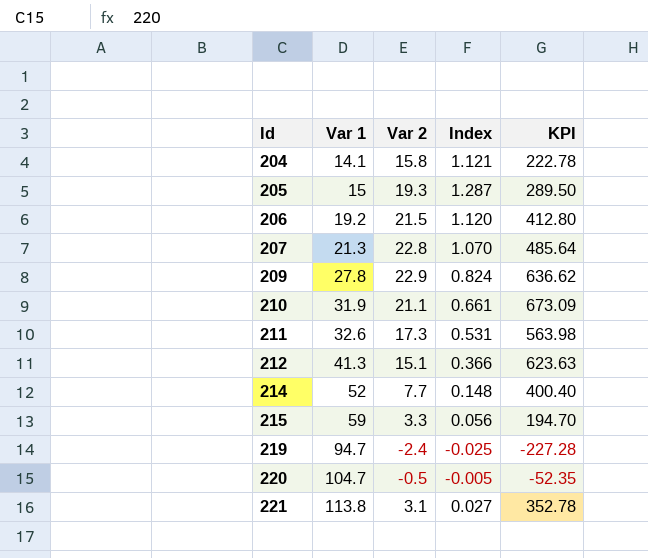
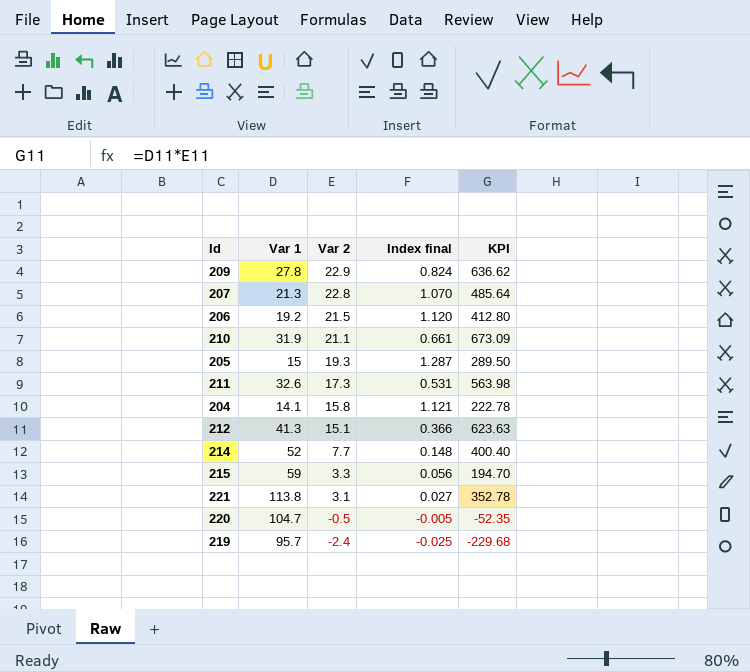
row order: Id ascending -> Var 2 descending
column name: Index -> Index final
219 | Var 1: 94.7 -> 95.7
219 | KPI: -227.28 -> -229.68

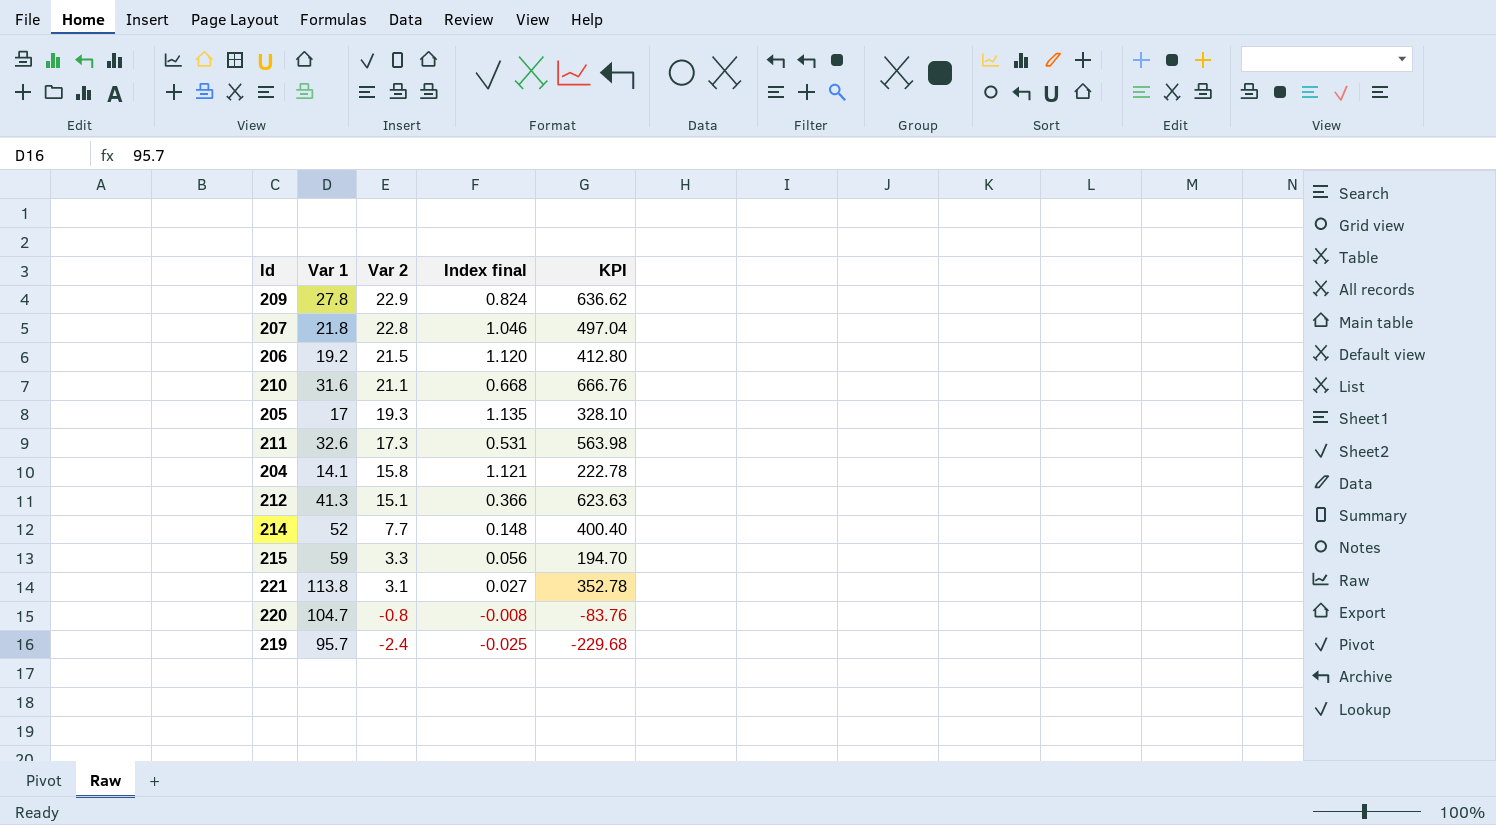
207 | Var 1: 21.3 -> 21.8
207 | Index final: 1.070 -> 1.046
207 | KPI: 485.64 -> 497.04
210 | Var 1: 31.9 -> 31.6
210 | Index final: 0.661 -> 0.668
210 | KPI: 673.09 -> 666.76
205 | Var 1: 15 -> 17
205 | Index final: 1.287 -> 1.135
205 | KPI: 289.50 -> 328.10
220 | Var 2: -0.5 -> -0.8
220 | Index final: -0.005 -> -0.008
220 | KPI: -52.35 -> -83.76

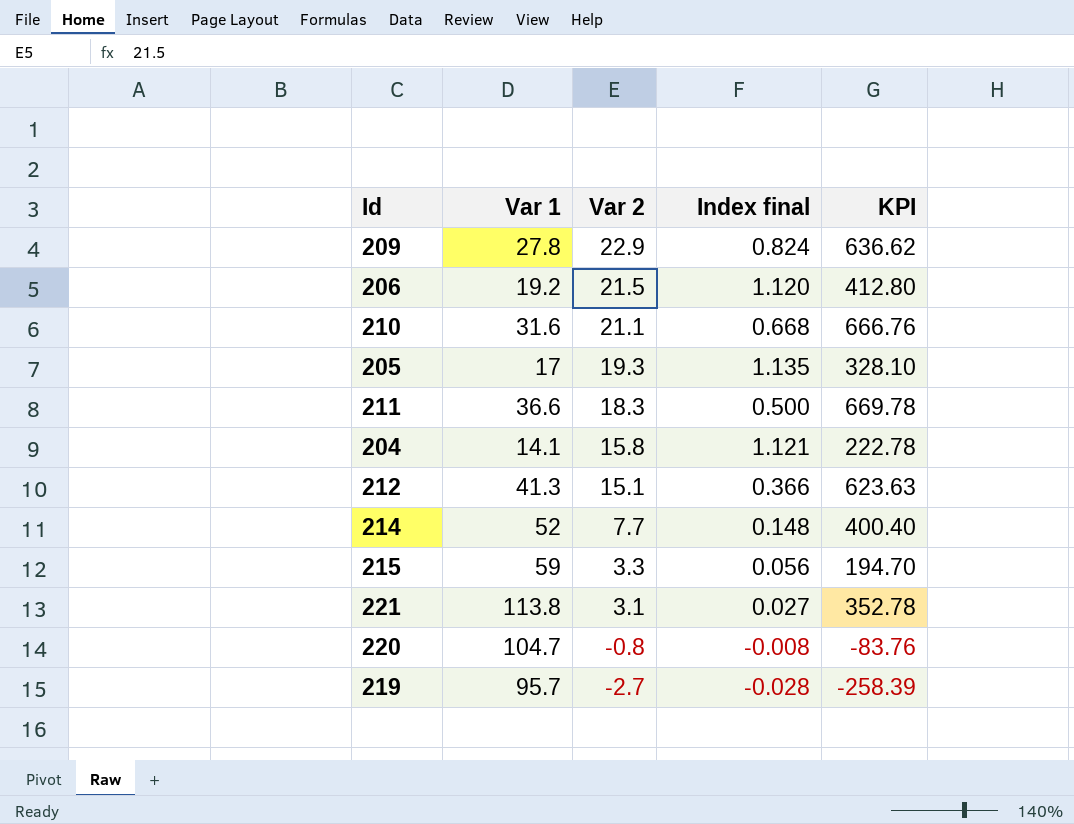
row 207: 21.8 | 22.8 | 1.046 | 497.04 -> none
211 | Var 1: 32.6 -> 36.6
211 | Var 2: 17.3 -> 18.3
211 | Index final: 0.531 -> 0.500
211 | KPI: 563.98 -> 669.78
219 | Var 2: -2.4 -> -2.7
219 | Index final: -0.025 -> -0.028
219 | KPI: -229.68 -> -258.39

